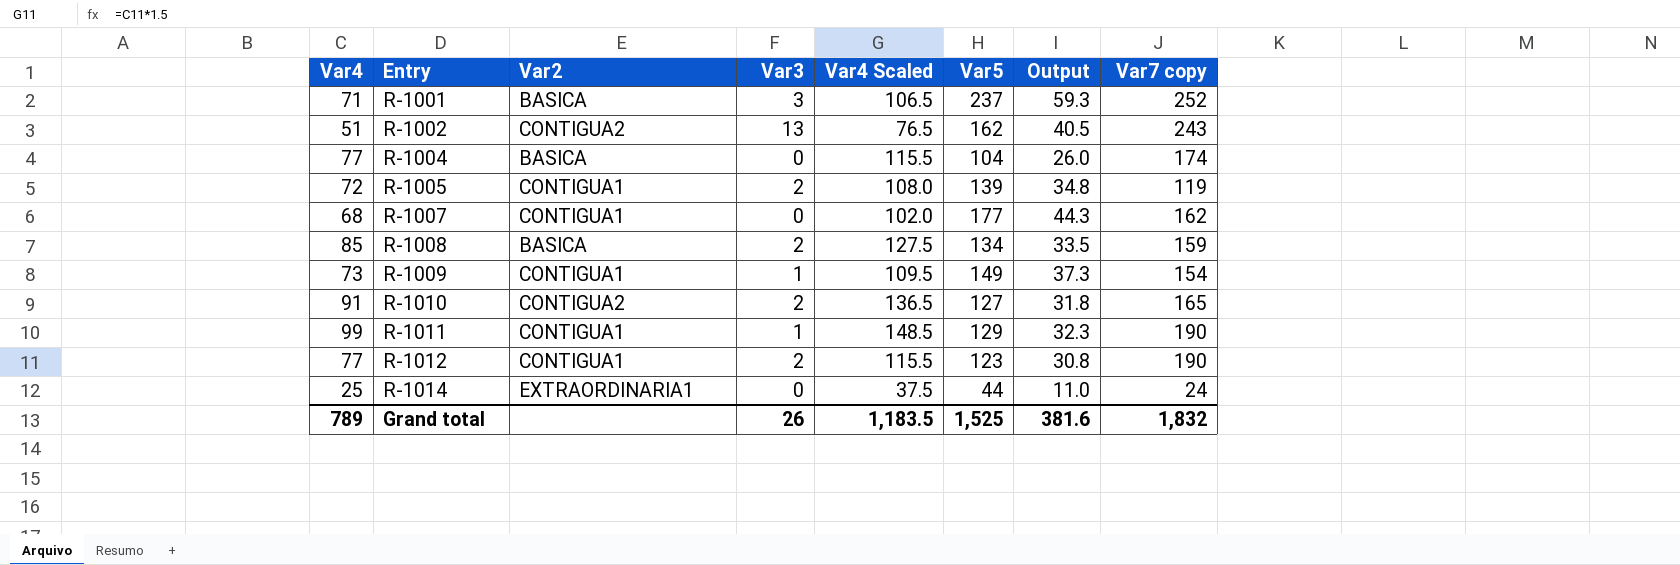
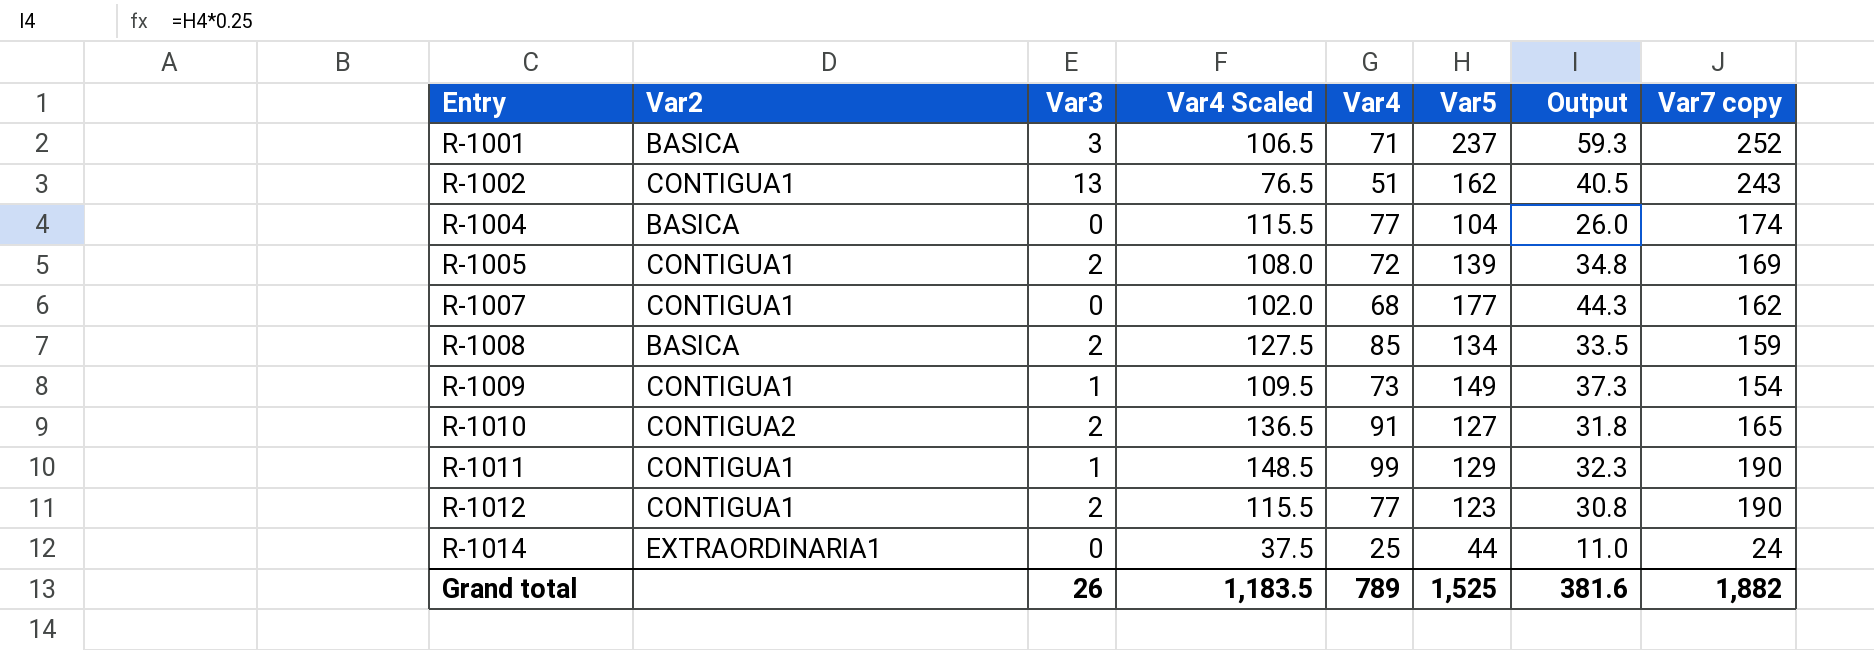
column Var4 | position: 1 -> 5
R-1002 | Var2: CONTIGUA2 -> CONTIGUA1
R-1005 | Var7 copy: 119 -> 169
Grand total | Var7 copy: 1,832 -> 1,882

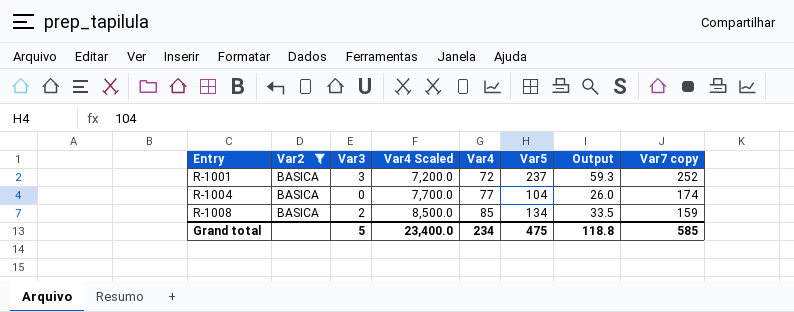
filter: none -> Var2 = BASICA
column Var4 Scaled | formula: [Var4] * 1.5 -> [Var4] * 100
R-1001 | Var4: 71 -> 72
Grand total | Var3: 26 -> 5
Grand total | Var4 Scaled: 1,183.5 -> 23,400.0
Grand total | Var4: 789 -> 234
Grand total | Var5: 1,525 -> 475
Grand total | Output: 381.6 -> 118.8
Grand total | Var7 copy: 1,882 -> 585

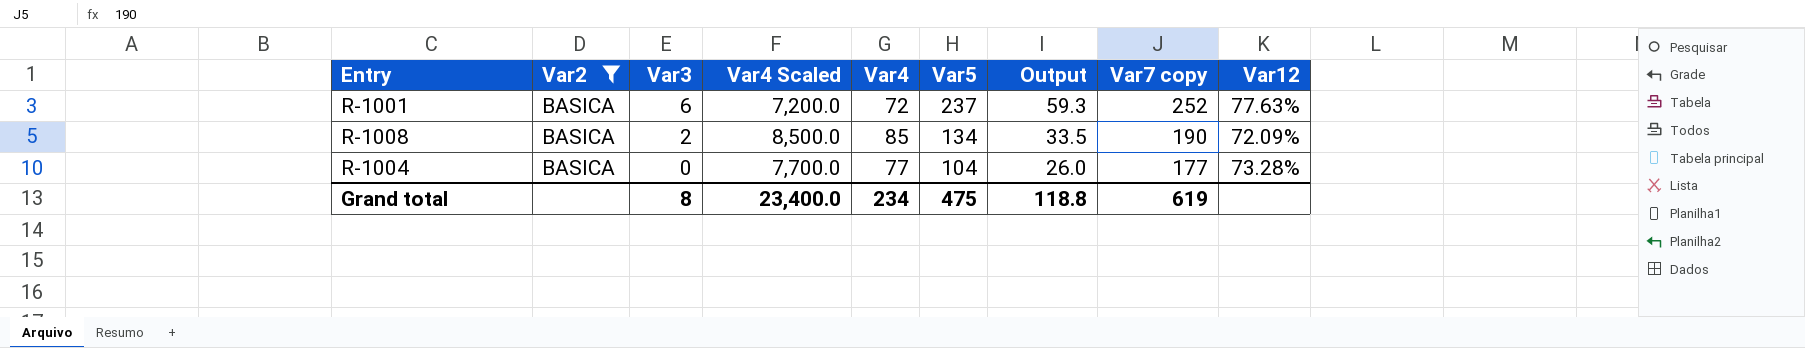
row order: Entry ascending -> Var3 descending
column Var12 | position: none -> 9
R-1001 | Var3: 3 -> 6
R-1008 | Var7 copy: 159 -> 190
R-1004 | Var7 copy: 174 -> 177
Grand total | Var3: 5 -> 8
Grand total | Var7 copy: 585 -> 619

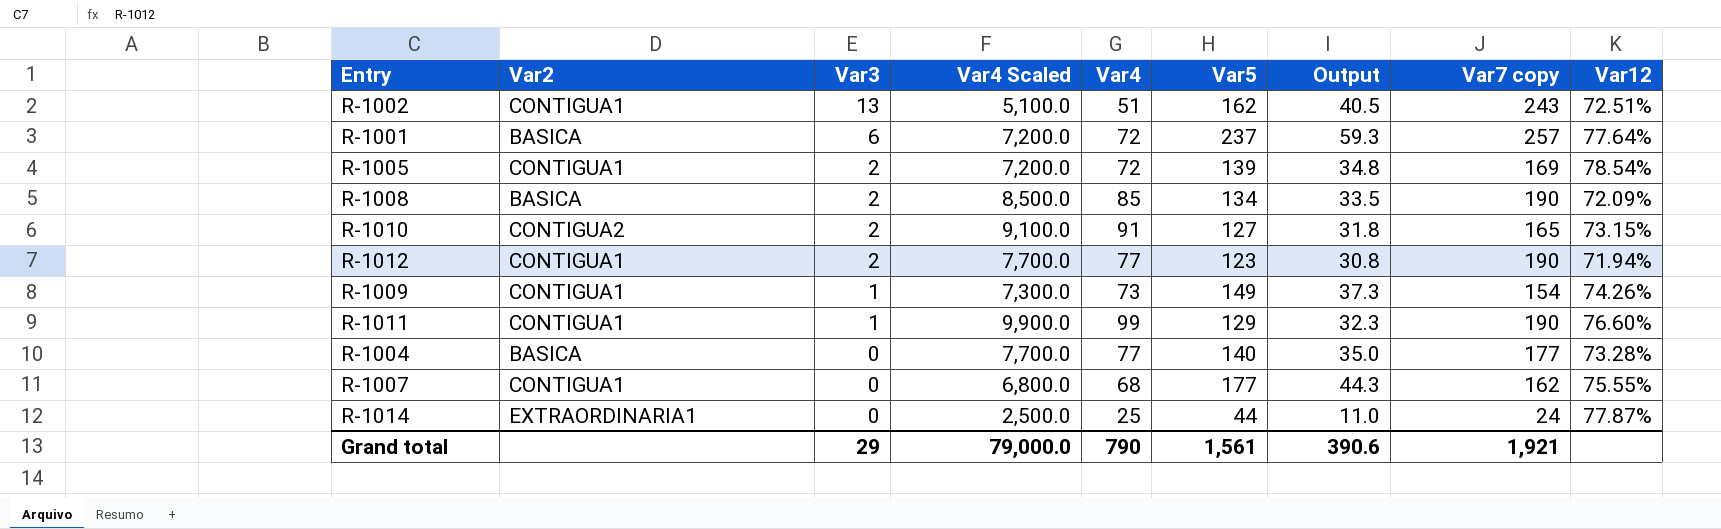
filter: Var2 = BASICA -> none
R-1001 | Var7 copy: 252 -> 257
R-1001 | Var12: 77.63% -> 77.64%
R-1004 | Var5: 104 -> 140
R-1004 | Output: 26.0 -> 35.0
Grand total | Var3: 8 -> 29
Grand total | Var4 Scaled: 23,400.0 -> 79,000.0
Grand total | Var4: 234 -> 790
Grand total | Var5: 475 -> 1,561
Grand total | Output: 118.8 -> 390.6
Grand total | Var7 copy: 619 -> 1,921

